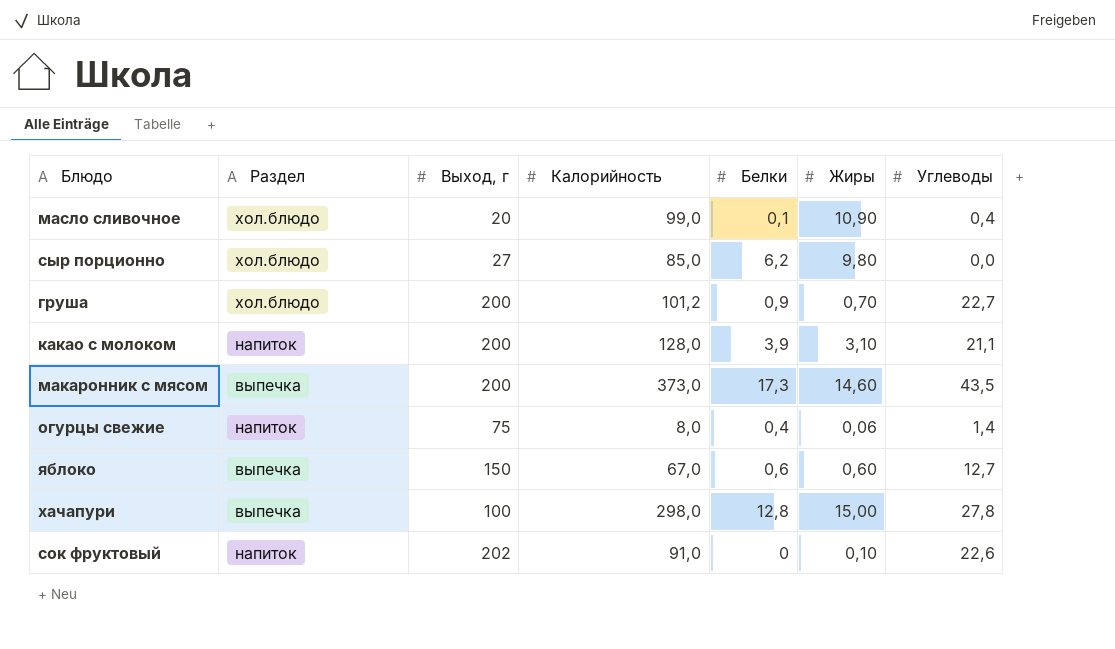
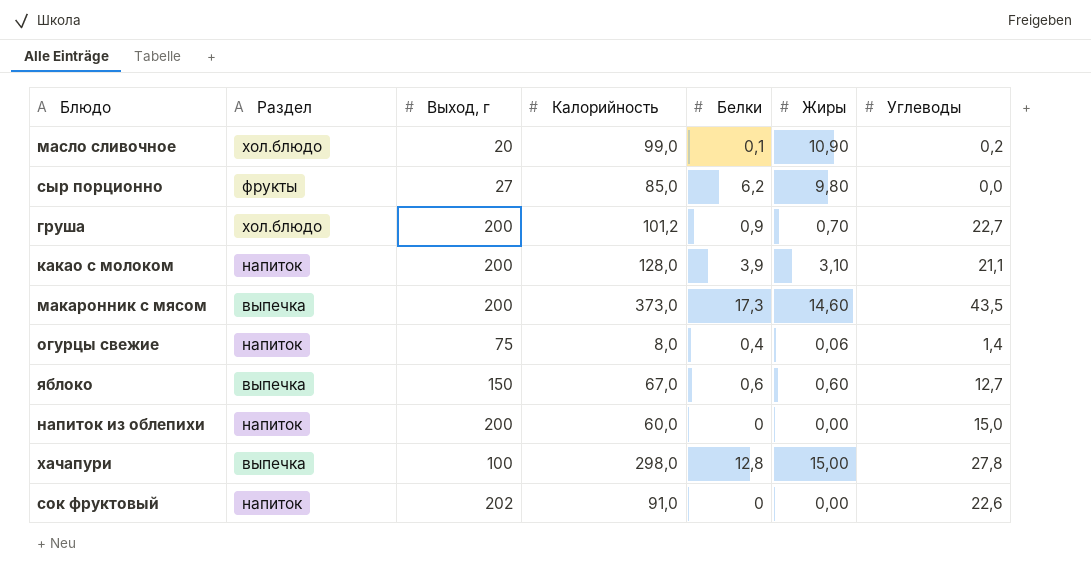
масло сливочное | Углеводы: 0,4 -> 0,2
сыр порционно | Раздел: хол.блюдо -> фрукты
row напиток из облепихи: none -> напиток | 200 | 60,0 | 0 | 0,00 | 15,0
сок фруктовый | Жиры: 0,10 -> 0,00

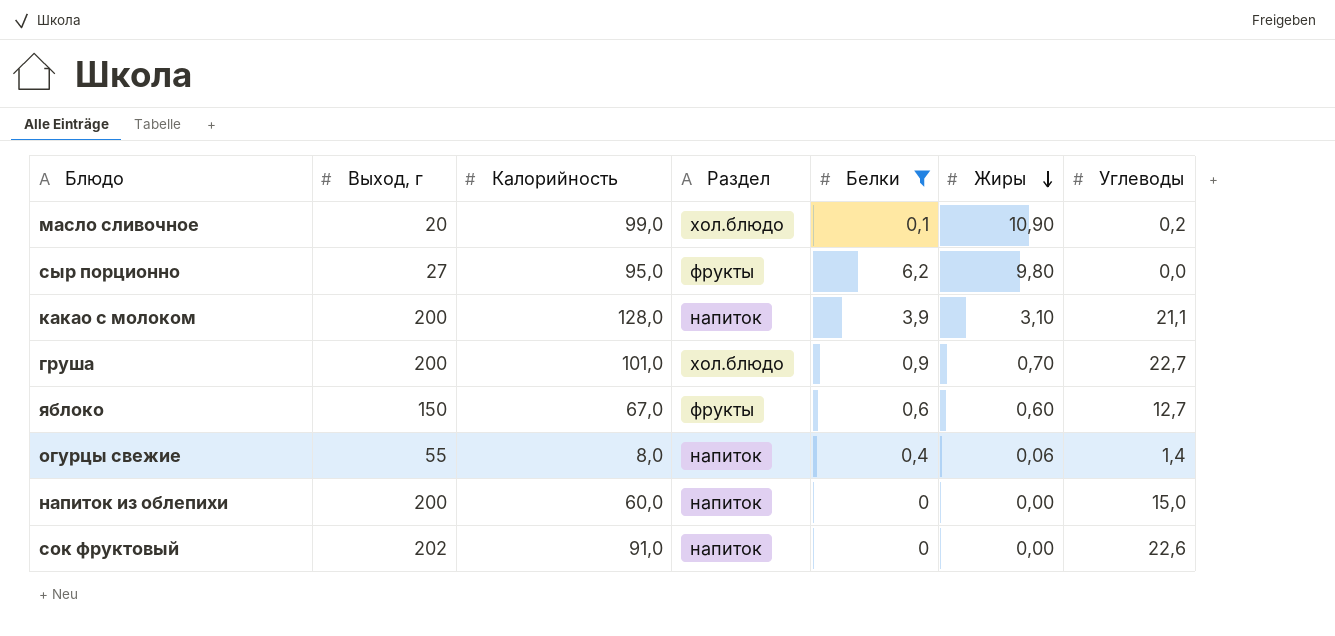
filter: none -> Белки <= 6,2
row order: none -> Жиры descending
column Раздел | position: 2 -> 4
сыр порционно | Калорийность: 85,0 -> 95,0
груша | Калорийность: 101,2 -> 101,0
яблоко | Раздел: выпечка -> фрукты
огурцы свежие | Выход, г: 75 -> 55

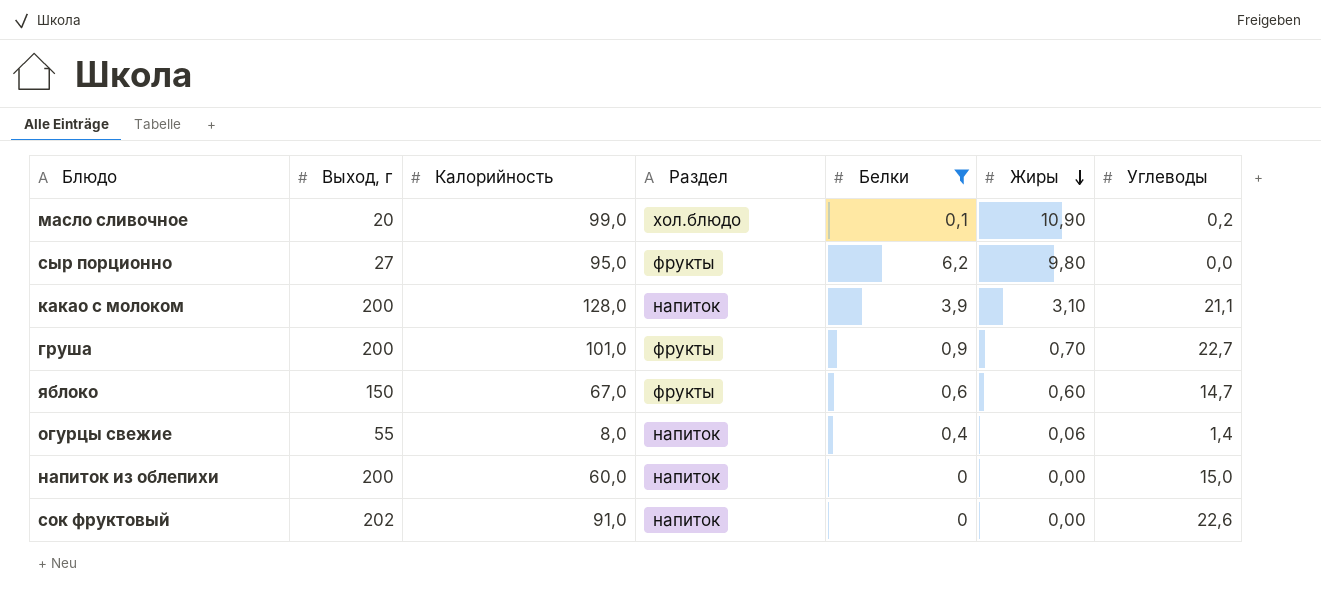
груша | Раздел: хол.блюдо -> фрукты
яблоко | Углеводы: 12,7 -> 14,7

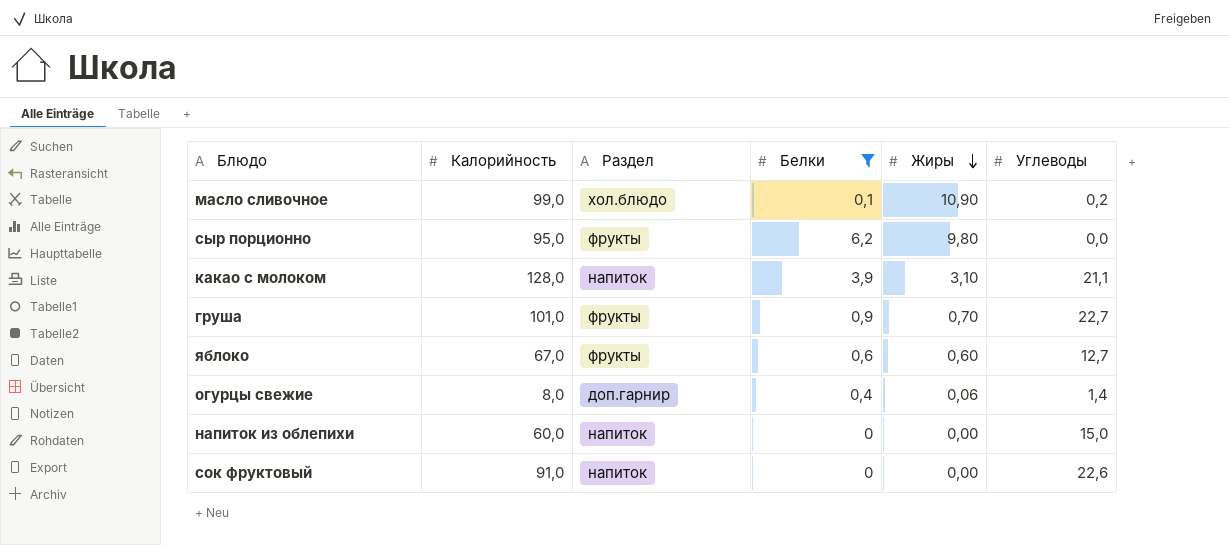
column Выход, г | position: 2 -> none
яблоко | Углеводы: 14,7 -> 12,7
огурцы свежие | Раздел: напиток -> доп.гарнир

